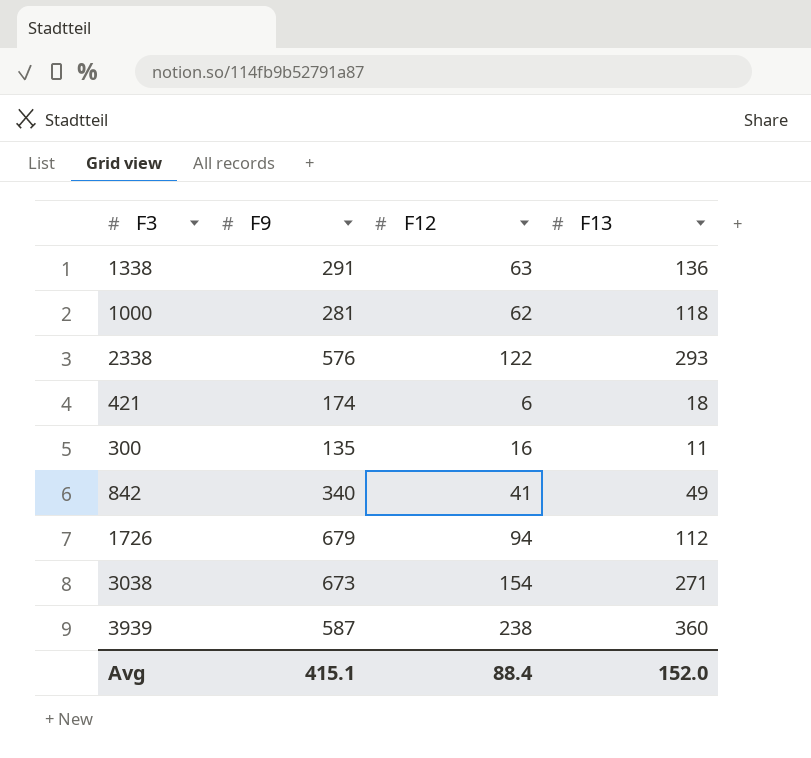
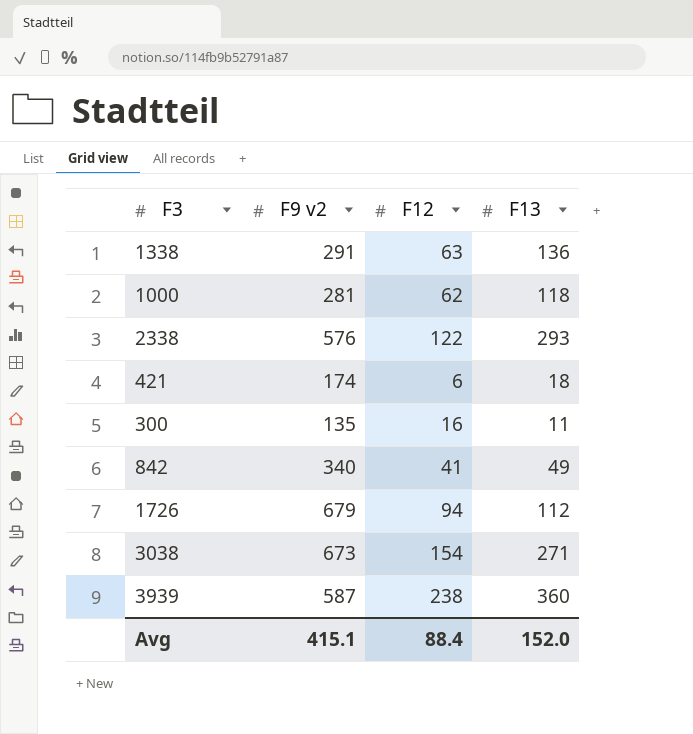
column name: F9 -> F9 v2

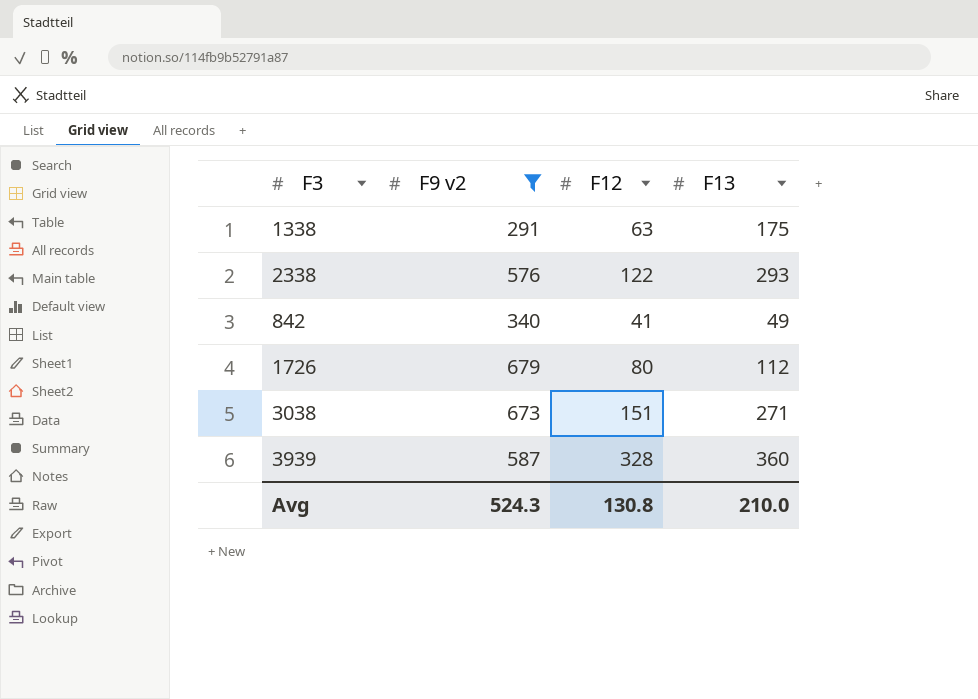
filter: none -> F9 v2 >= 291
1338 | F13: 136 -> 175
1726 | F12: 94 -> 80
3038 | F12: 154 -> 151
3939 | F12: 238 -> 328
Avg | F9 v2: 415.1 -> 524.3
Avg | F12: 88.4 -> 130.8
Avg | F13: 152.0 -> 210.0

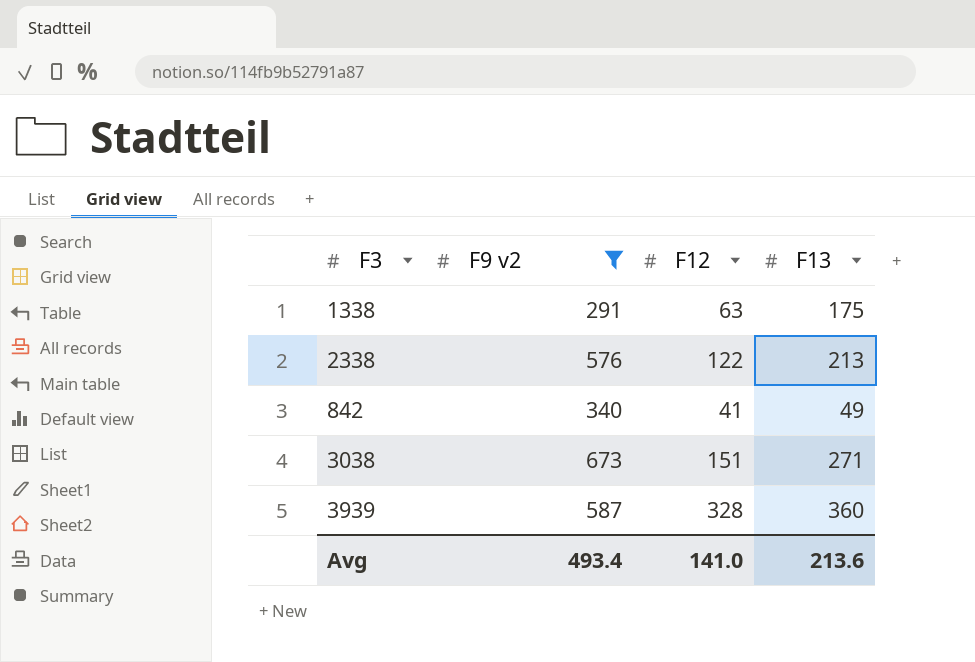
row 1726: 679 | 80 | 112 -> none
2338 | F13: 293 -> 213
Avg | F9 v2: 524.3 -> 493.4
Avg | F12: 130.8 -> 141.0
Avg | F13: 210.0 -> 213.6

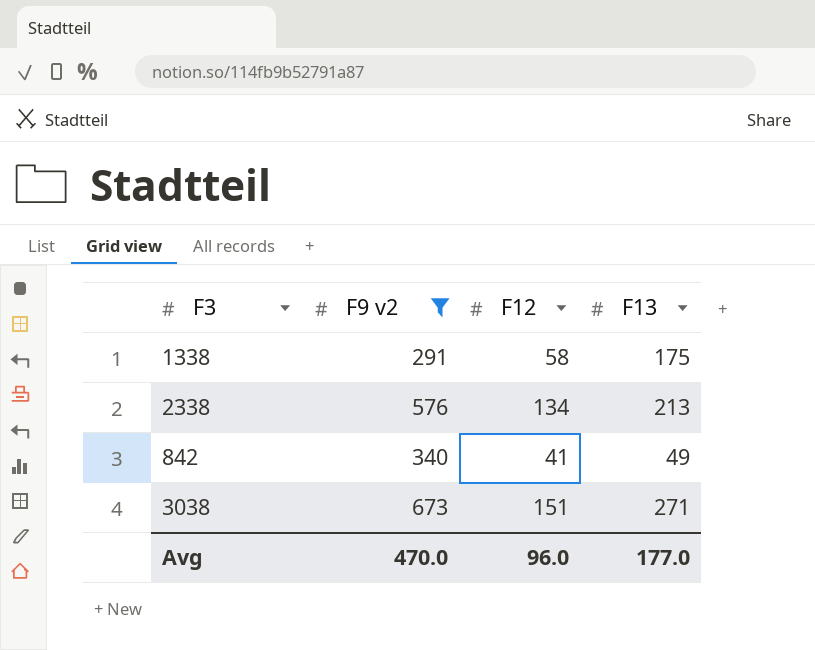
row 3939: 587 | 328 | 360 -> none
1338 | F12: 63 -> 58
2338 | F12: 122 -> 134
Avg | F9 v2: 493.4 -> 470.0
Avg | F12: 141.0 -> 96.0
Avg | F13: 213.6 -> 177.0

